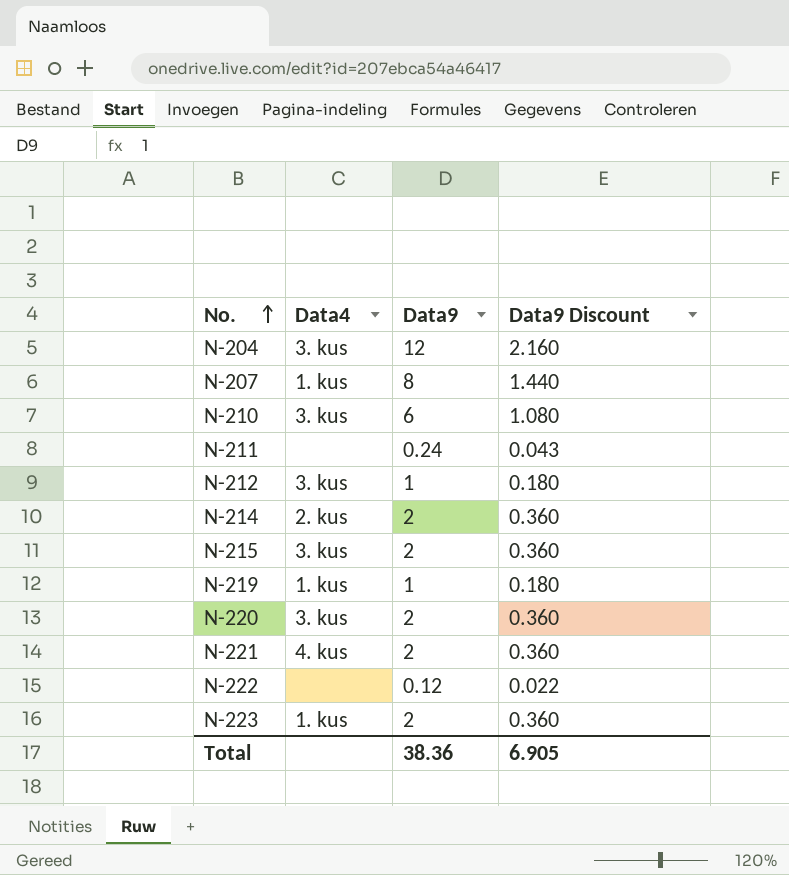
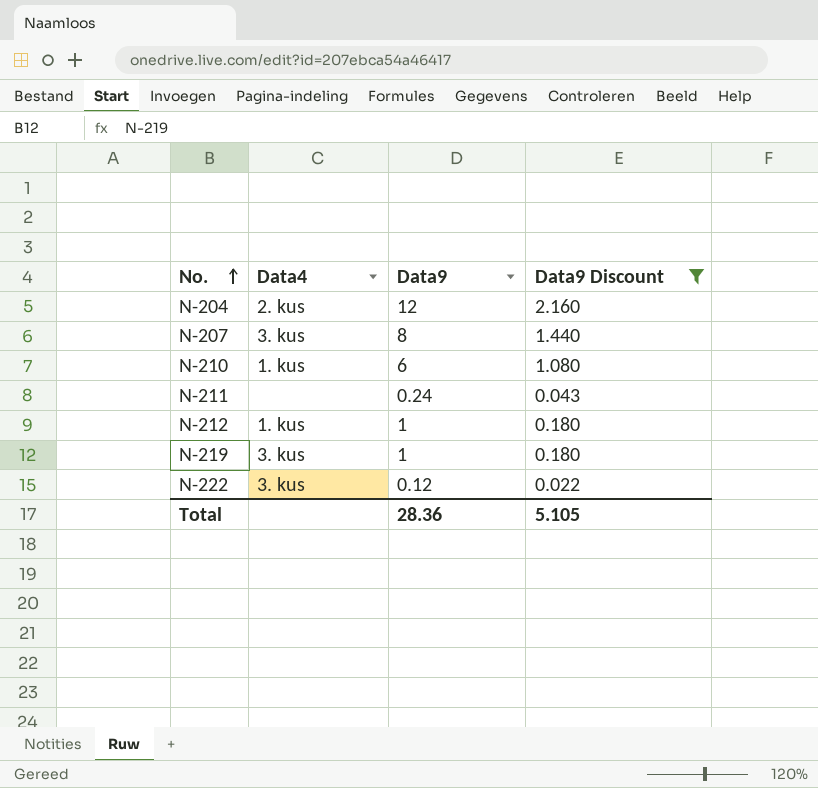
filter: none -> Data9 Discount != 0.360
N-204 | Data4: 3. kus -> 2. kus
N-207 | Data4: 1. kus -> 3. kus
N-210 | Data4: 3. kus -> 1. kus
N-212 | Data4: 3. kus -> 1. kus
N-219 | Data4: 1. kus -> 3. kus
N-222 | Data4: none -> 3. kus
Total | Data9: 38.36 -> 28.36
Total | Data9 Discount: 6.905 -> 5.105

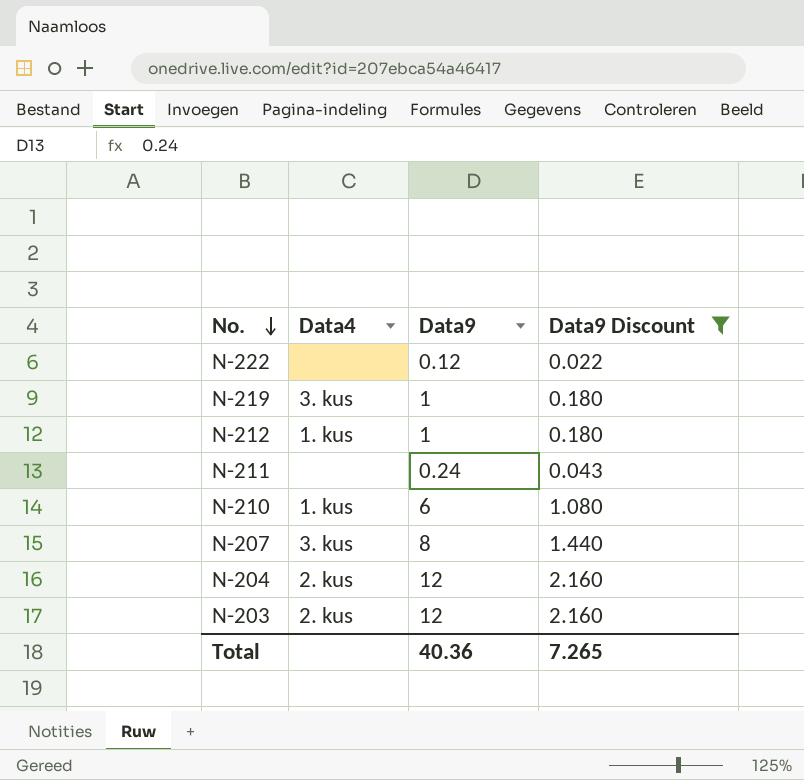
row order: No. ascending -> No. descending
N-222 | Data4: 3. kus -> none
row N-203: none -> 2. kus | 12 | 2.160
Total | Data9: 28.36 -> 40.36
Total | Data9 Discount: 5.105 -> 7.265

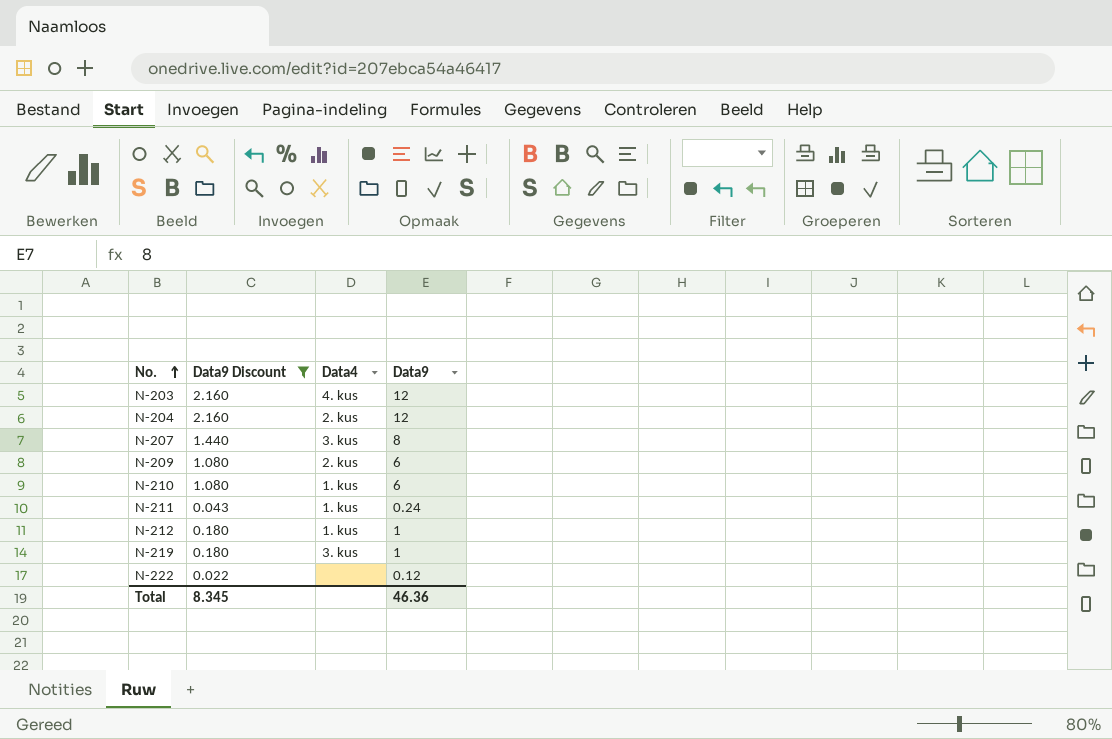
row order: No. descending -> No. ascending
column Data9 Discount | position: 4 -> 2
N-203 | Data4: 2. kus -> 4. kus
row N-209: none -> 1.080 | 2. kus | 6
N-211 | Data4: none -> 1. kus
Total | Data9 Discount: 7.265 -> 8.345
Total | Data9: 40.36 -> 46.36

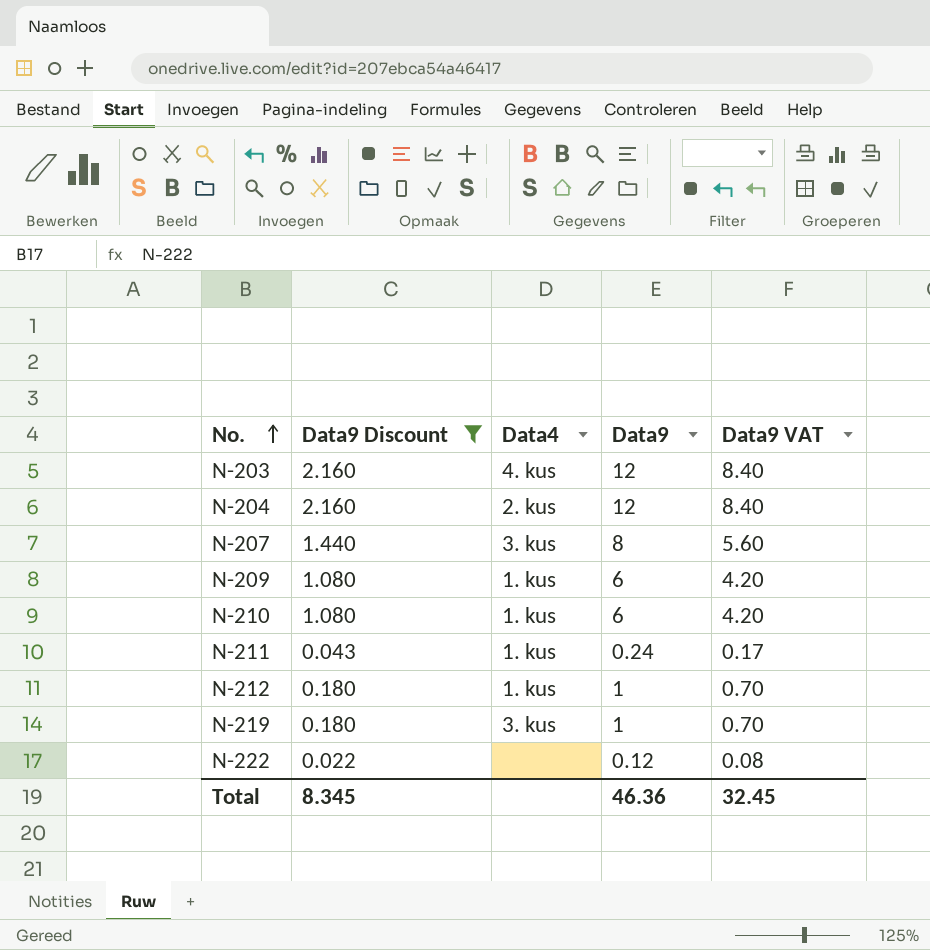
column Data9 VAT | formula: none -> [Data9] * 0.7
N-209 | Data4: 2. kus -> 1. kus

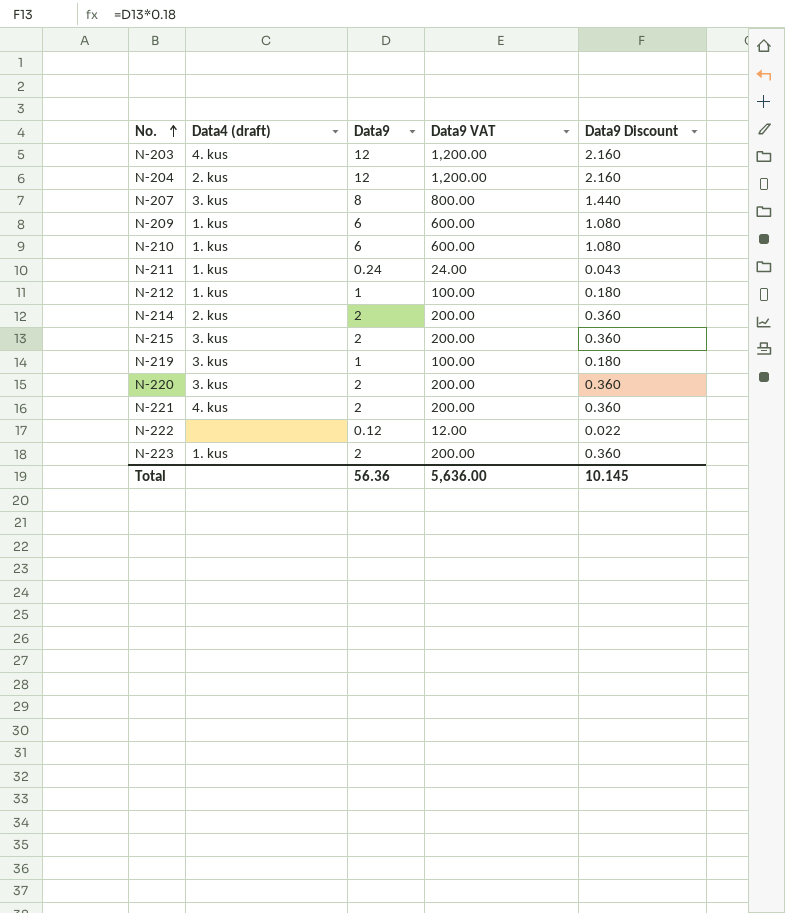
filter: Data9 Discount != 0.360 -> none
column name: Data4 -> Data4 (draft)
column Data9 VAT | formula: [Data9] * 0.7 -> [Data9] * 100
column Data9 Discount | position: 2 -> 5
Total | Data9: 46.36 -> 56.36
Total | Data9 VAT: 32.45 -> 5,636.00
Total | Data9 Discount: 8.345 -> 10.145

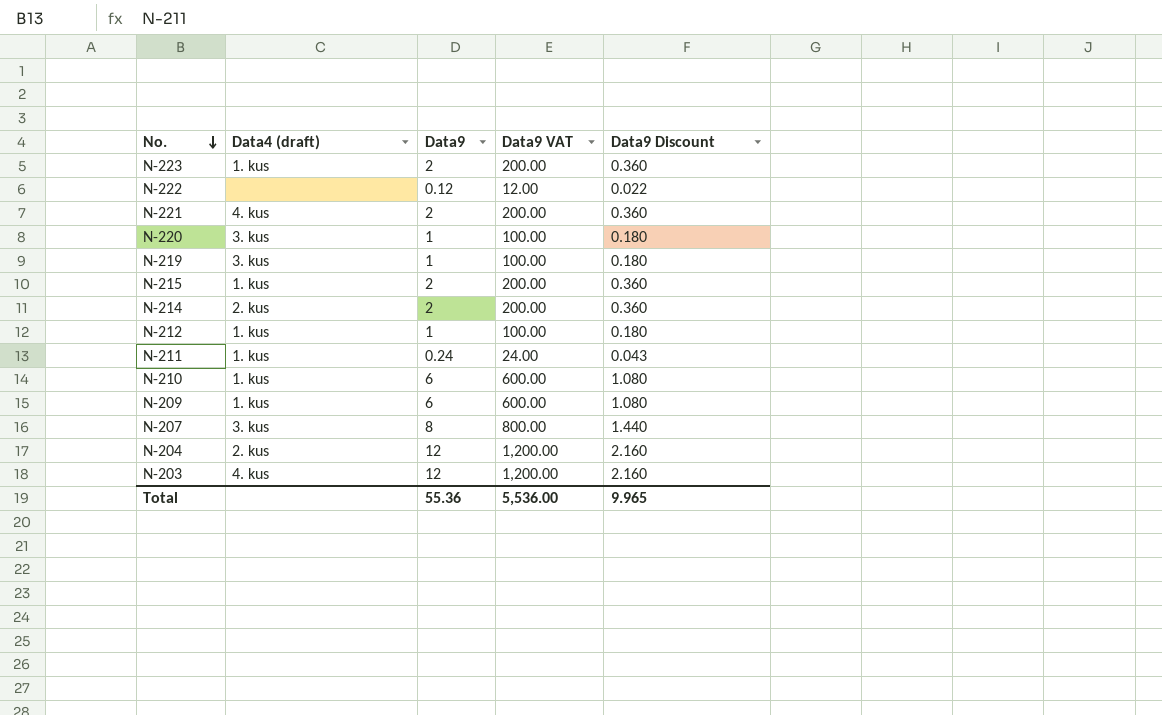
row order: No. ascending -> No. descending
N-220 | Data9: 2 -> 1
N-220 | Data9 VAT: 200.00 -> 100.00
N-220 | Data9 Discount: 0.360 -> 0.180
N-215 | Data4 (draft): 3. kus -> 1. kus
Total | Data9: 56.36 -> 55.36
Total | Data9 VAT: 5,636.00 -> 5,536.00
Total | Data9 Discount: 10.145 -> 9.965

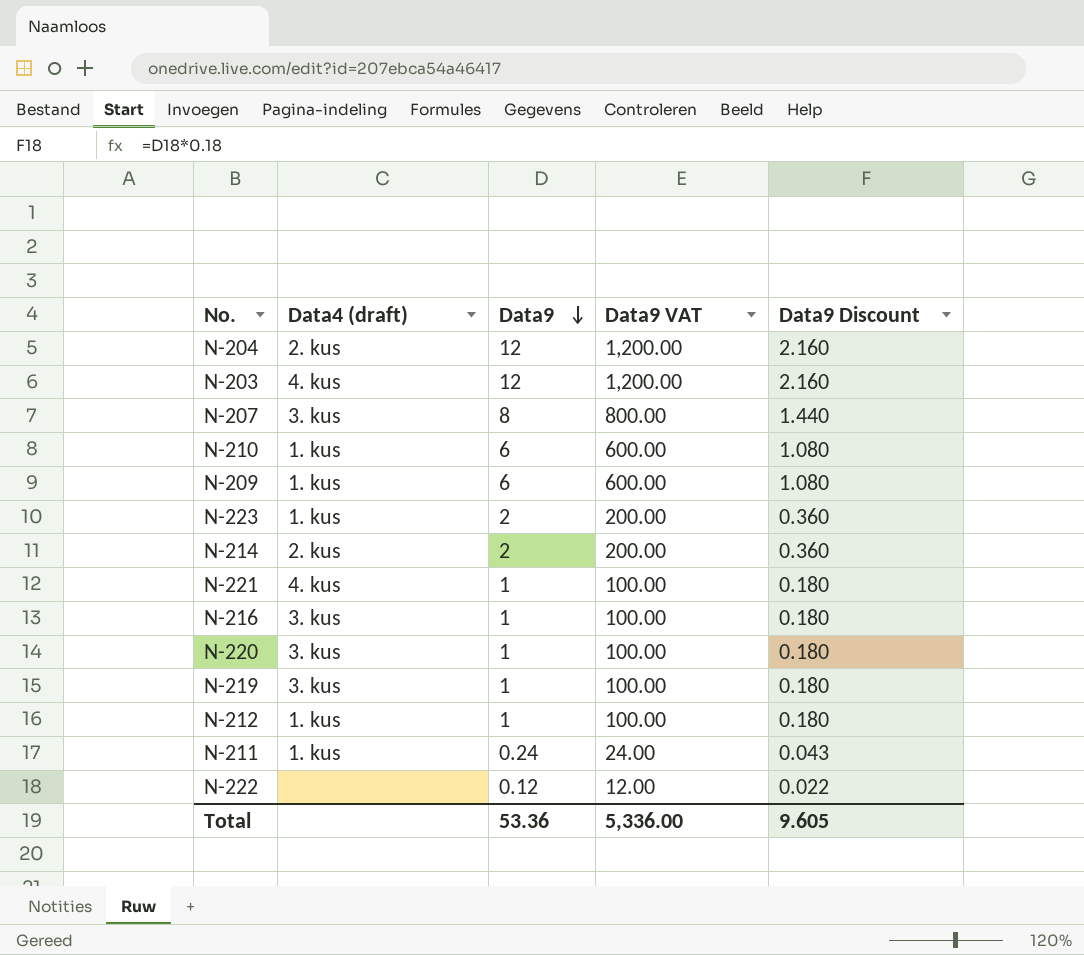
row order: No. descending -> Data9 descending
row N-215: 1. kus | 2 | 200.00 | 0.360 -> none
N-221 | Data9: 2 -> 1
N-221 | Data9 VAT: 200.00 -> 100.00
N-221 | Data9 Discount: 0.360 -> 0.180
row N-216: none -> 3. kus | 1 | 100.00 | 0.180
Total | Data9: 55.36 -> 53.36
Total | Data9 VAT: 5,536.00 -> 5,336.00
Total | Data9 Discount: 9.965 -> 9.605

